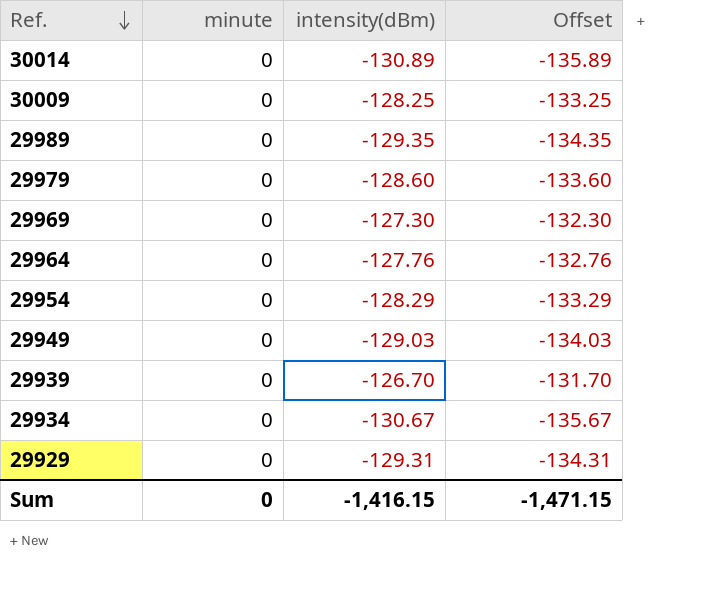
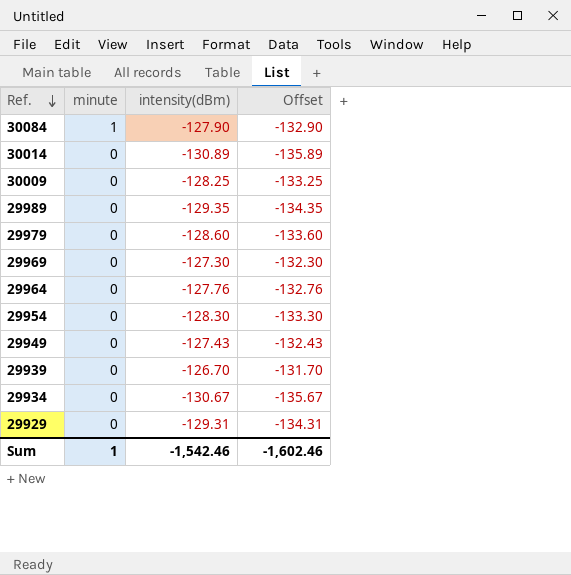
row 30084: none -> 1 | -127.90 | -132.90
29954 | intensity(dBm): -128.29 -> -128.30
29954 | Offset: -133.29 -> -133.30
29949 | intensity(dBm): -129.03 -> -127.43
29949 | Offset: -134.03 -> -132.43
Sum | minute: 0 -> 1
Sum | intensity(dBm): -1,416.15 -> -1,542.46
Sum | Offset: -1,471.15 -> -1,602.46

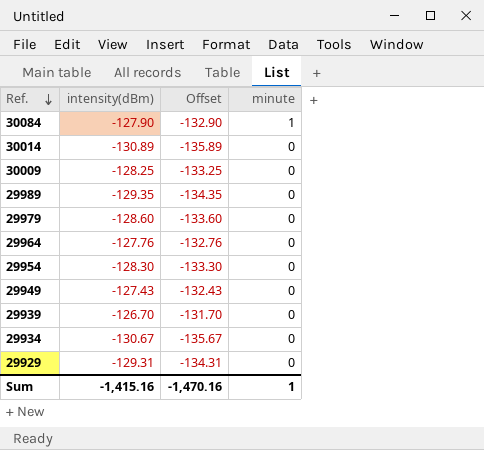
column minute | position: 2 -> 4
row 29969: 0 | -127.30 | -132.30 -> none
Sum | intensity(dBm): -1,542.46 -> -1,415.16
Sum | Offset: -1,602.46 -> -1,470.16

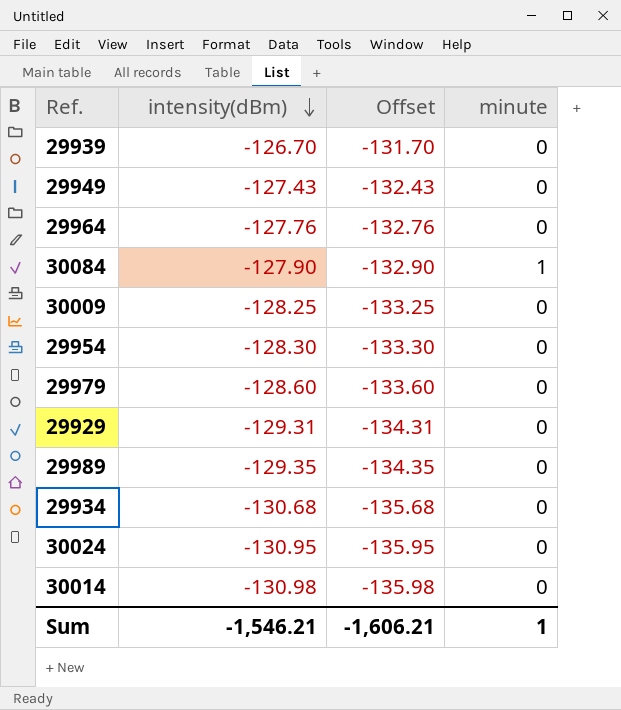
row order: Ref. descending -> intensity(dBm) descending
29934 | intensity(dBm): -130.67 -> -130.68
29934 | Offset: -135.67 -> -135.68
row 30024: none -> -130.95 | -135.95 | 0
30014 | intensity(dBm): -130.89 -> -130.98
30014 | Offset: -135.89 -> -135.98
Sum | intensity(dBm): -1,415.16 -> -1,546.21
Sum | Offset: -1,470.16 -> -1,606.21

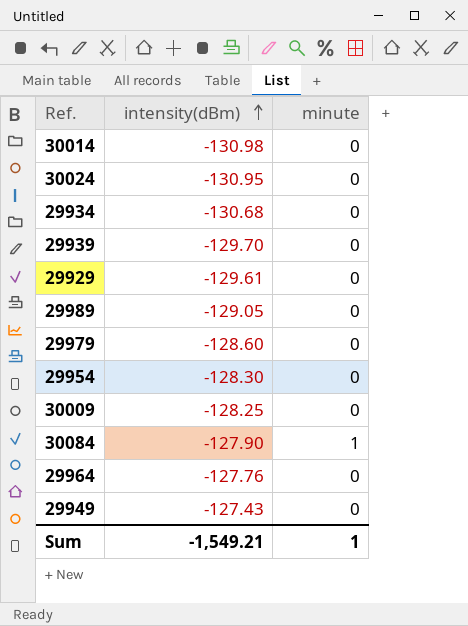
row order: intensity(dBm) descending -> intensity(dBm) ascending
column Offset | formula: [intensity(dBm)] - 5 -> none
29939 | intensity(dBm): -126.70 -> -129.70
29929 | intensity(dBm): -129.31 -> -129.61
29989 | intensity(dBm): -129.35 -> -129.05
Sum | intensity(dBm): -1,546.21 -> -1,549.21

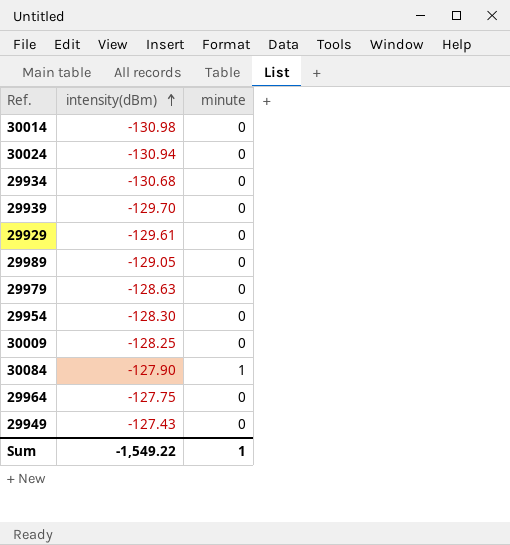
30024 | intensity(dBm): -130.95 -> -130.94
29979 | intensity(dBm): -128.60 -> -128.63
29964 | intensity(dBm): -127.76 -> -127.75
Sum | intensity(dBm): -1,549.21 -> -1,549.22

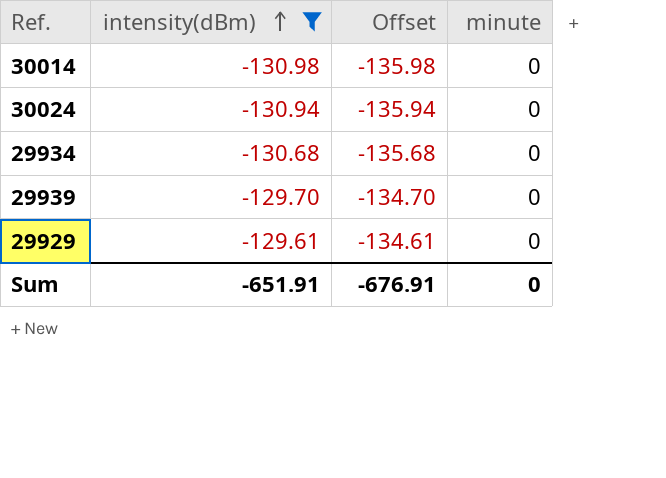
filter: none -> intensity(dBm) <= -129.61
column Offset | formula: none -> [intensity(dBm)] - 5
Sum | intensity(dBm): -1,549.22 -> -651.91
Sum | minute: 1 -> 0

